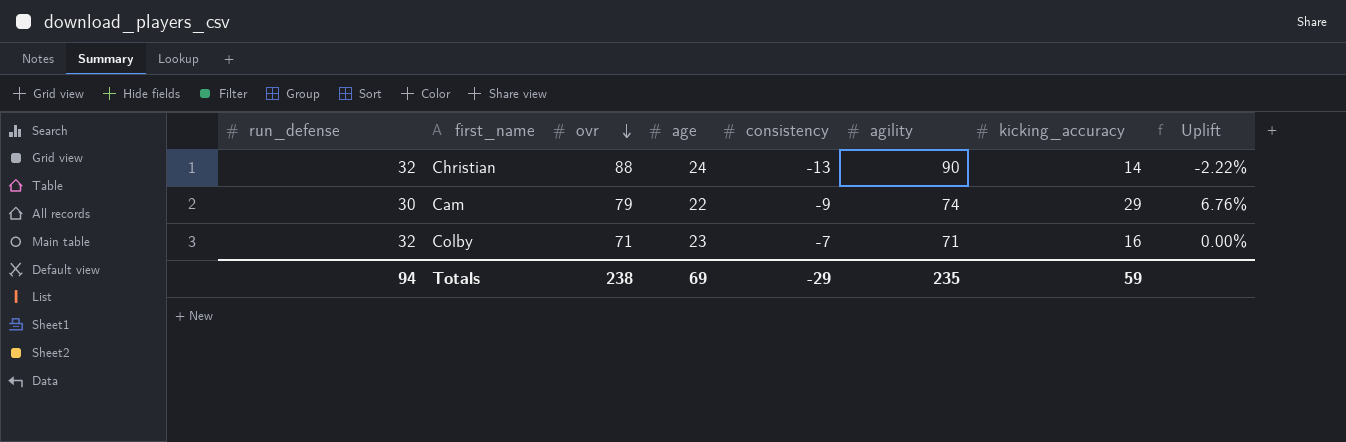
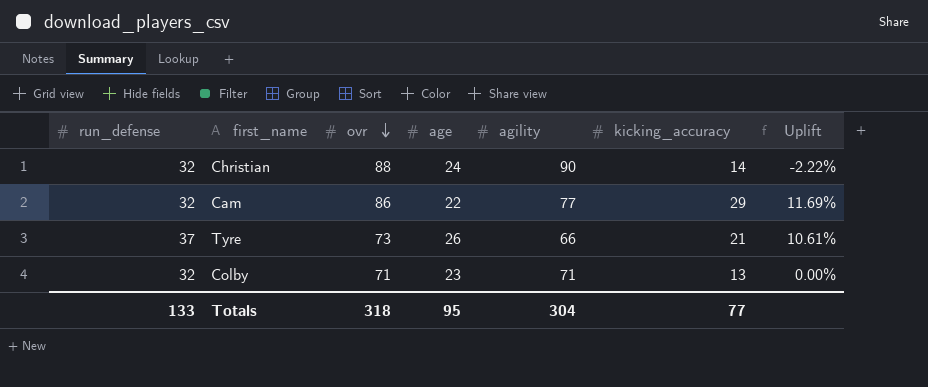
column consistency | position: 5 -> none
Cam | run_defense: 30 -> 32
Cam | ovr: 79 -> 86
Cam | agility: 74 -> 77
Cam | Uplift: 6.76% -> 11.69%
row Tyre: none -> 37 | 73 | 26 | 66 | 21 | 10.61%
Colby | kicking_accuracy: 16 -> 13
Totals | run_defense: 94 -> 133
Totals | ovr: 238 -> 318
Totals | age: 69 -> 95
Totals | agility: 235 -> 304
Totals | kicking_accuracy: 59 -> 77

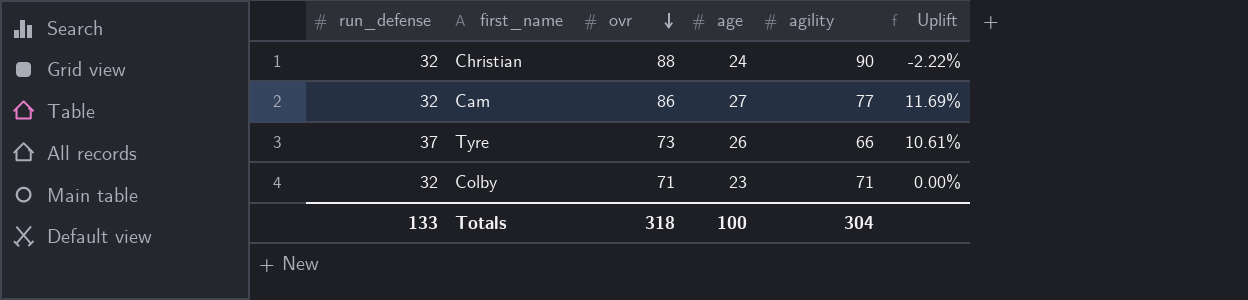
column kicking_accuracy | position: 6 -> none
Cam | age: 22 -> 27
Totals | age: 95 -> 100

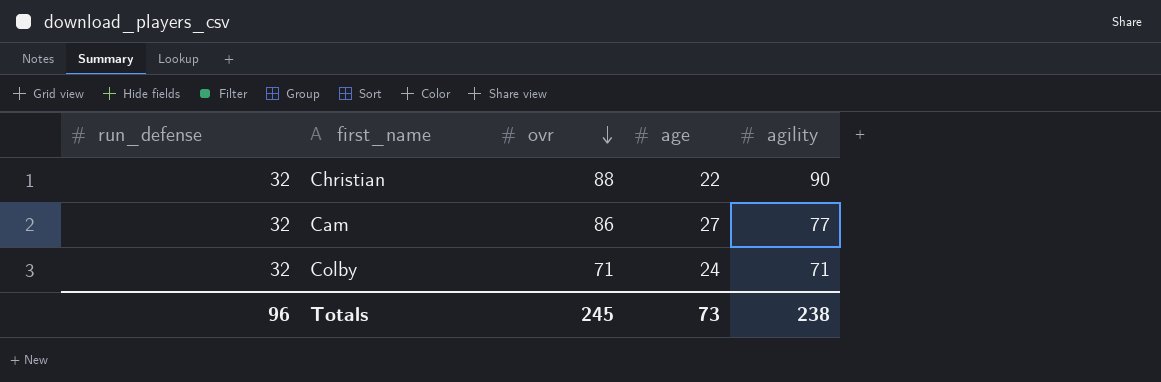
column Uplift | formula: ([ovr] - [agility]) / [agility] -> none
row Tyre: 37 | 73 | 26 | 66 | 10.61% -> none
Christian | age: 24 -> 22
Colby | age: 23 -> 24
Totals | run_defense: 133 -> 96
Totals | ovr: 318 -> 245
Totals | age: 100 -> 73
Totals | agility: 304 -> 238

